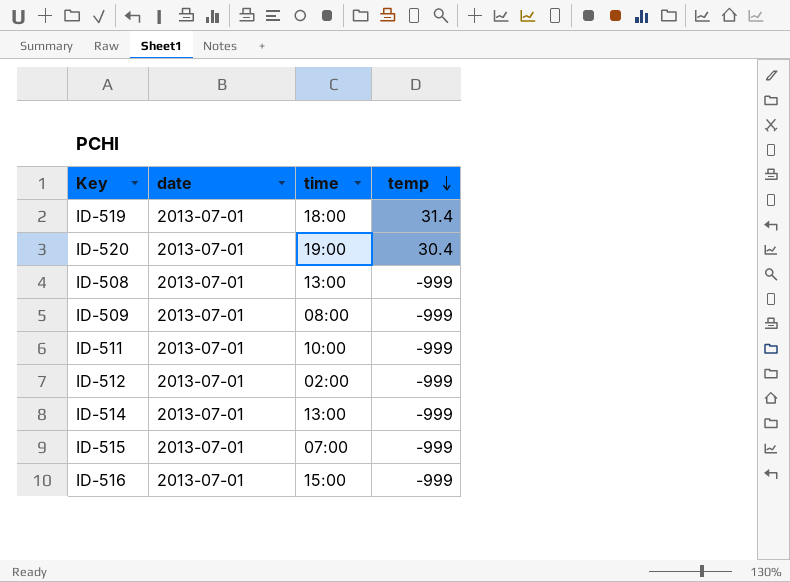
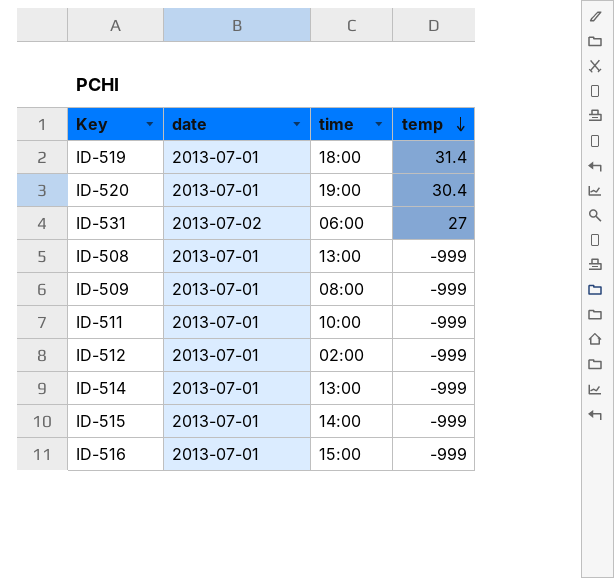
row ID-531: none -> 2013-07-02 | 06:00 | 27
ID-515 | time: 07:00 -> 14:00

